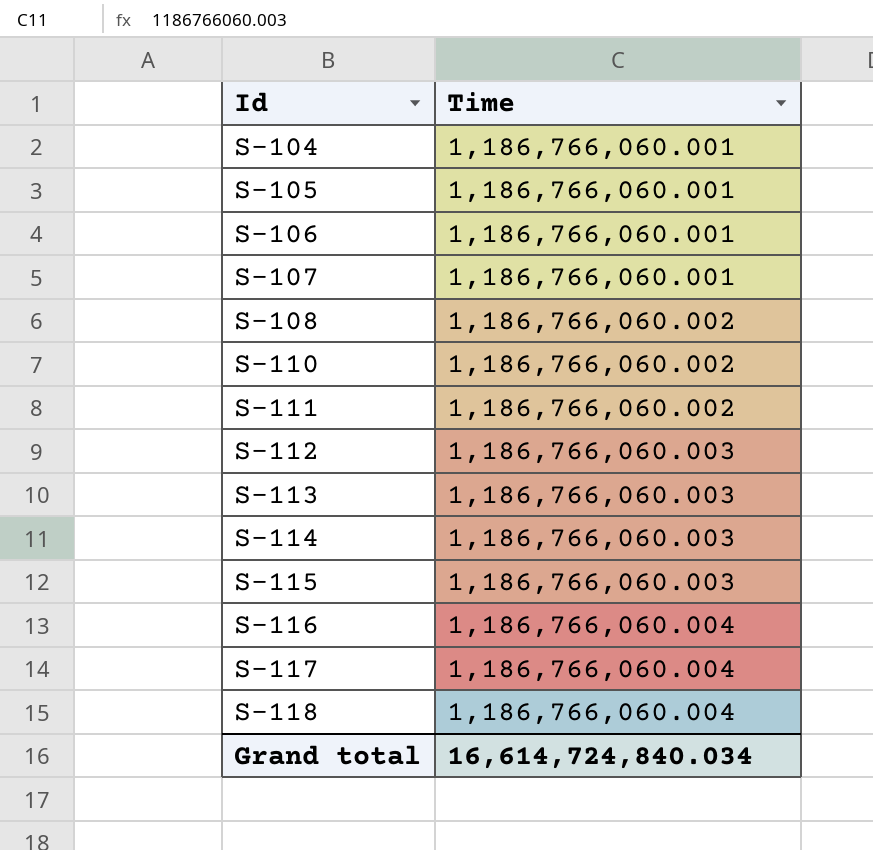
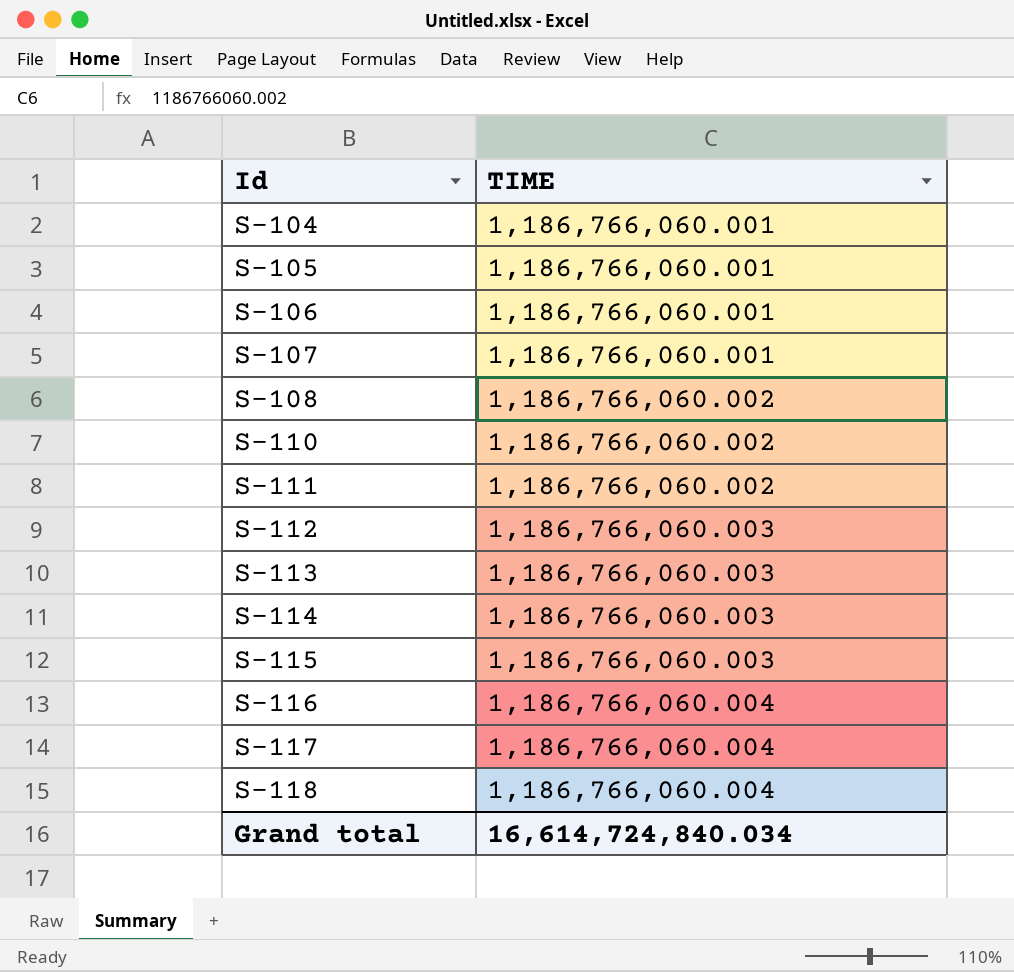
column name: Time -> TIME

